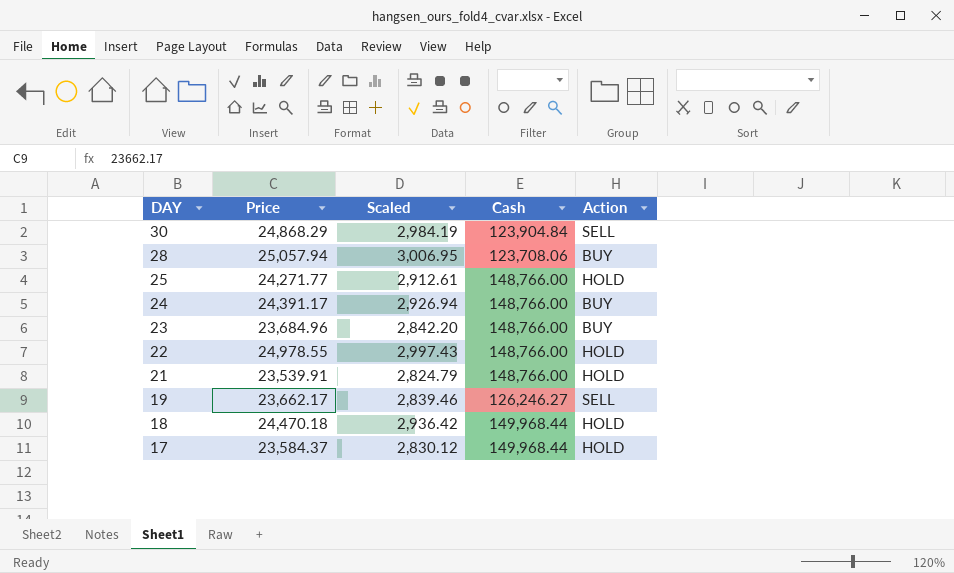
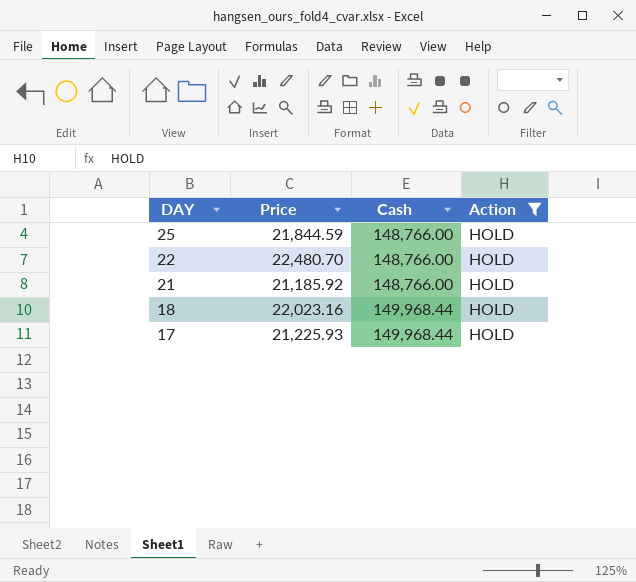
filter: none -> Action = HOLD
column Scaled | formula: [Price] * 0.12 -> none
25 | Price: 24,271.77 -> 21,844.59
22 | Price: 24,978.55 -> 22,480.70
21 | Price: 23,539.91 -> 21,185.92
18 | Price: 24,470.18 -> 22,023.16
17 | Price: 23,584.37 -> 21,225.93

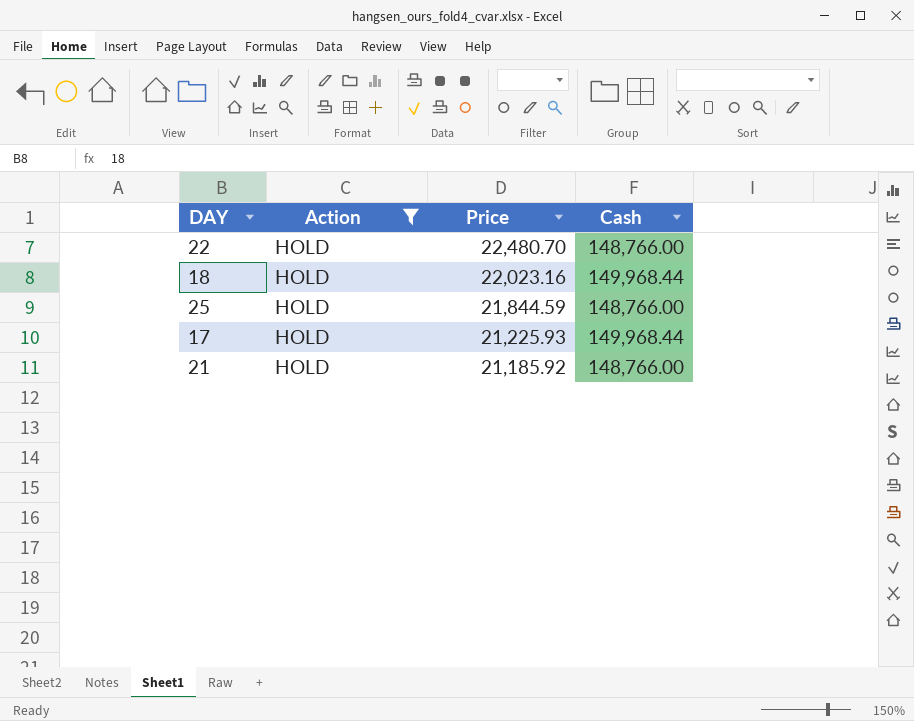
row order: DAY descending -> Price descending
column Action | position: 4 -> 2

